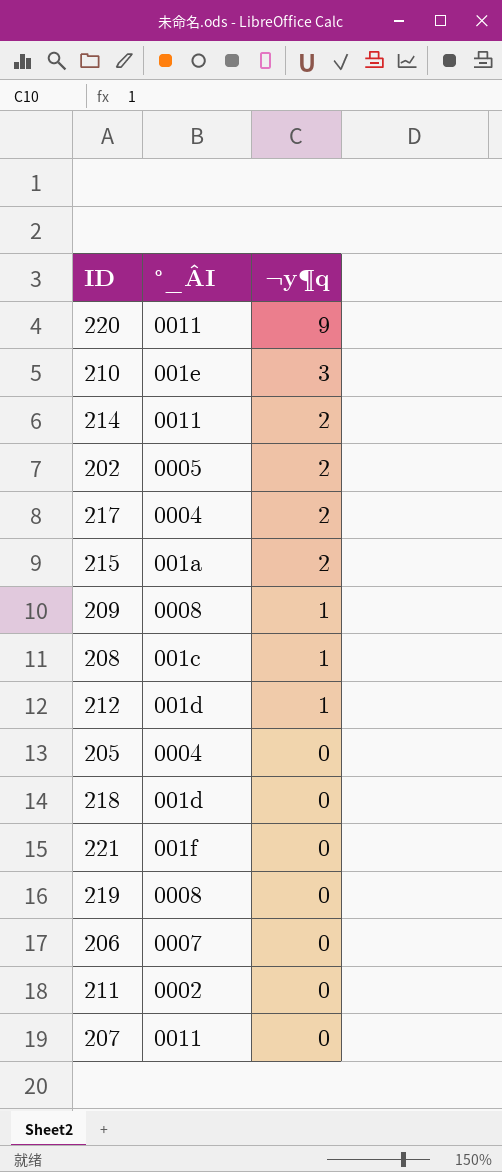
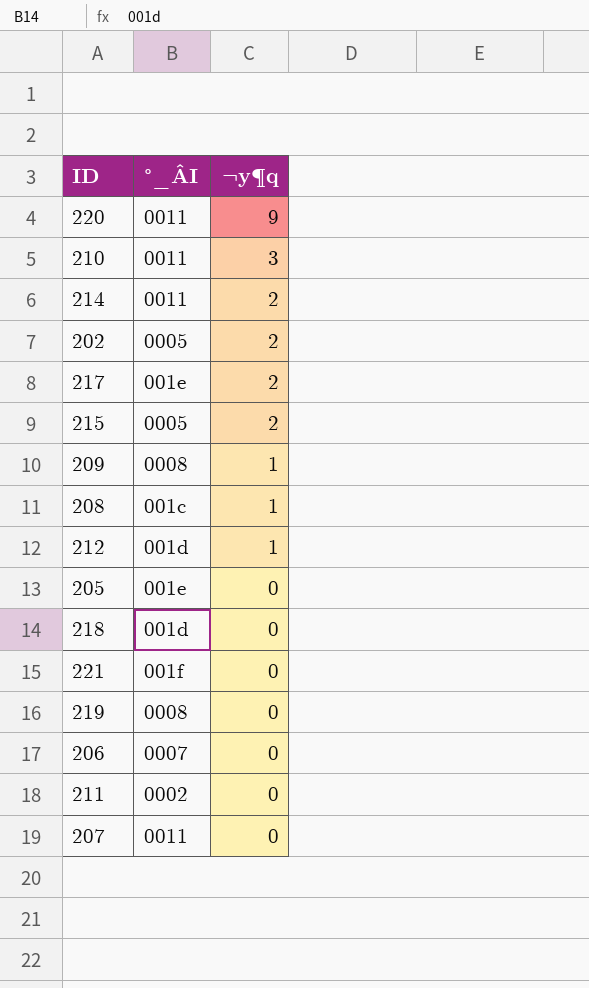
210 | °_ÂI: 001e -> 0011
217 | °_ÂI: 0004 -> 001e
215 | °_ÂI: 001a -> 0005
205 | °_ÂI: 0004 -> 001e

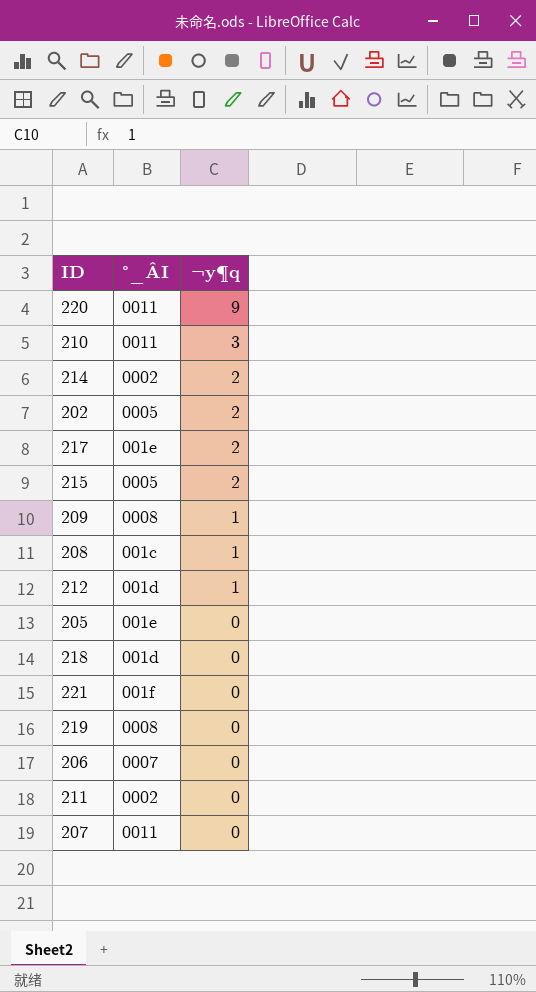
214 | °_ÂI: 0011 -> 0002

